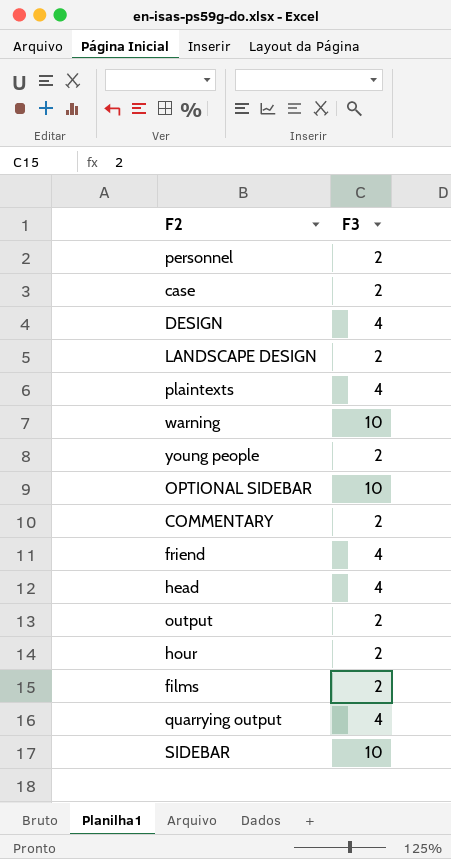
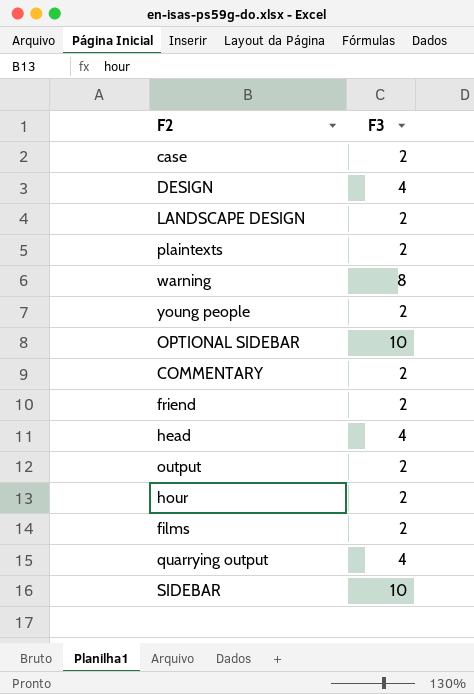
row personnel: 2 -> none
plaintexts | F3: 4 -> 2
warning | F3: 10 -> 8
friend | F3: 4 -> 2

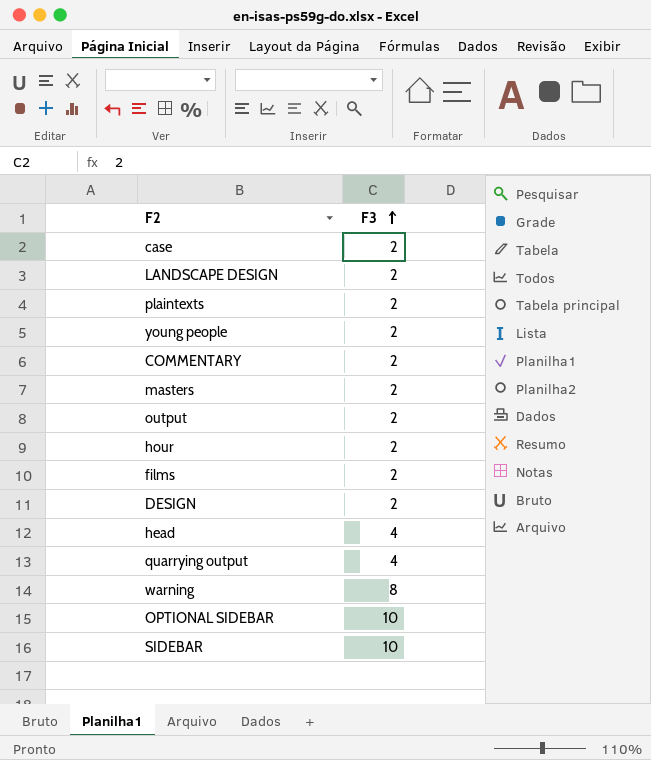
row order: none -> F3 ascending
row friend: 2 -> none
row masters: none -> 2
DESIGN | F3: 4 -> 2

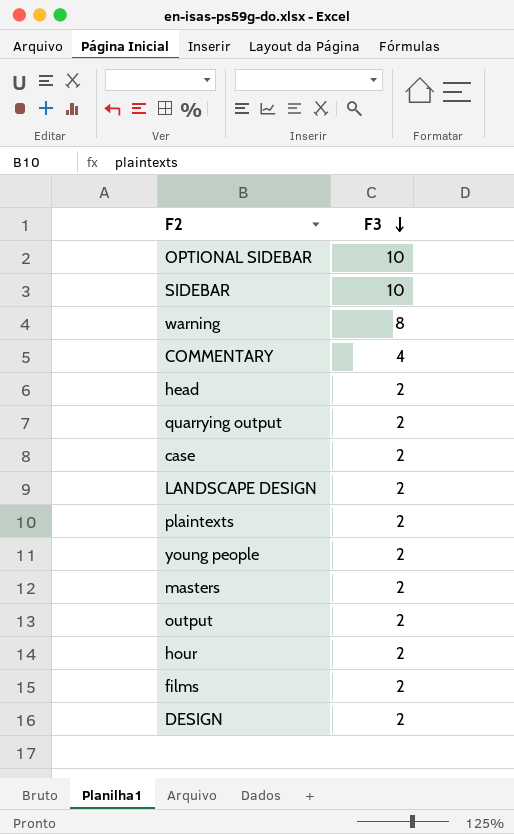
row order: F3 ascending -> F3 descending
COMMENTARY | F3: 2 -> 4
head | F3: 4 -> 2
quarrying output | F3: 4 -> 2

